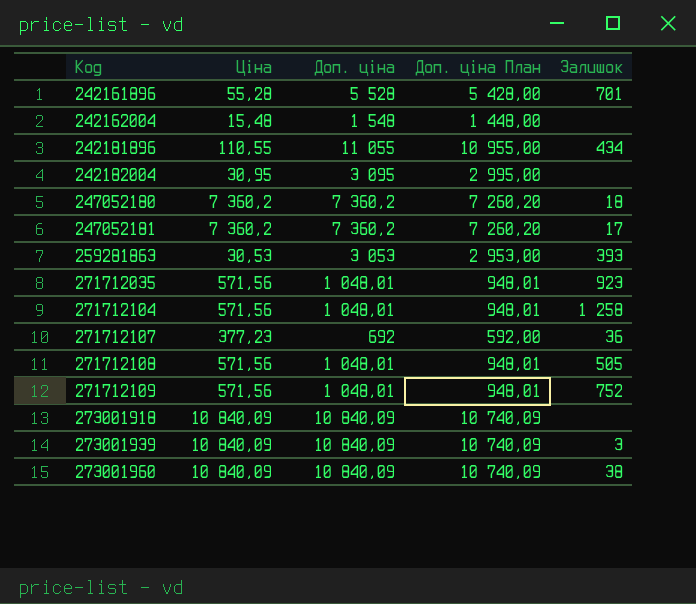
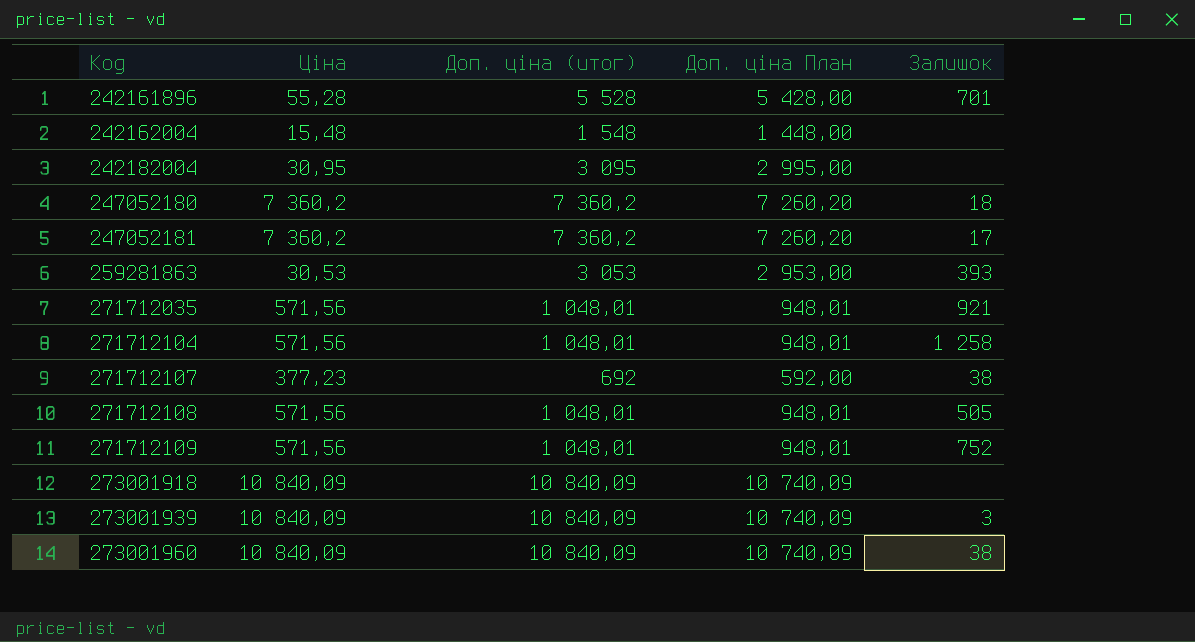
column name: Доп. ціна -> Доп. ціна (итог)
row 242181896: 110,55 | 11 055 | 10 955,00 | 434 -> none
271712035 | Залишок: 923 -> 921
271712107 | Залишок: 36 -> 38

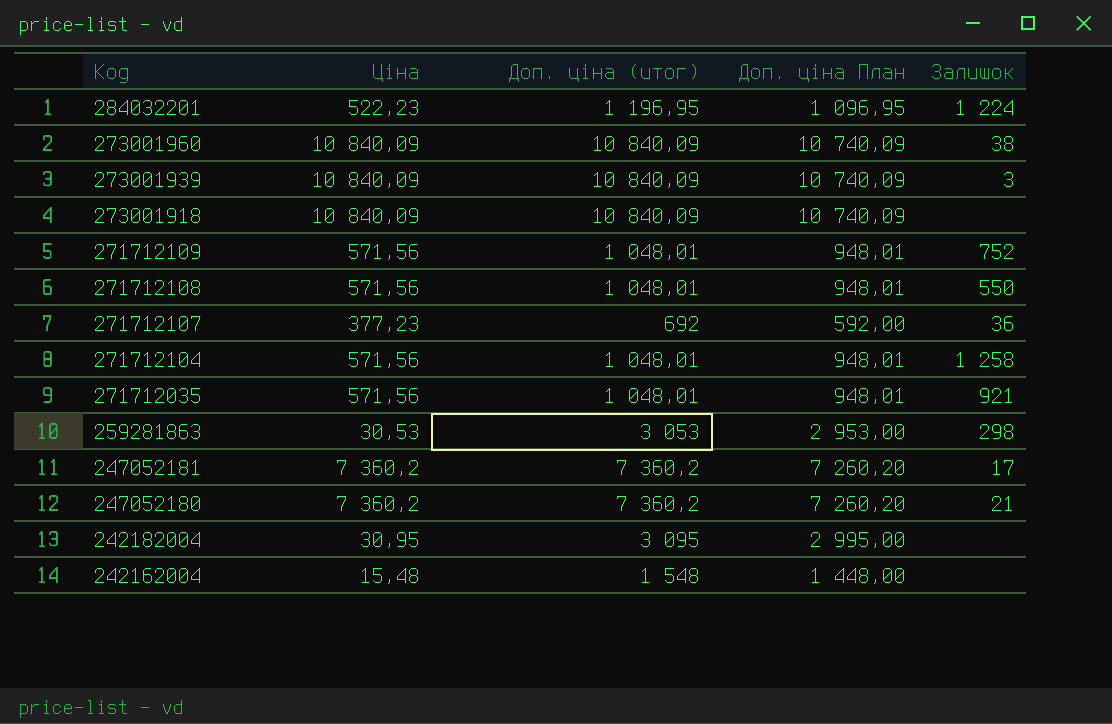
row order: Код ascending -> Код descending
row 242161896: 55,28 | 5 528 | 5 428,00 | 701 -> none
row 284032201: none -> 522,23 | 1 196,95 | 1 096,95 | 1 224
271712108 | Залишок: 505 -> 550
271712107 | Залишок: 38 -> 36
259281863 | Залишок: 393 -> 298
247052180 | Залишок: 18 -> 21

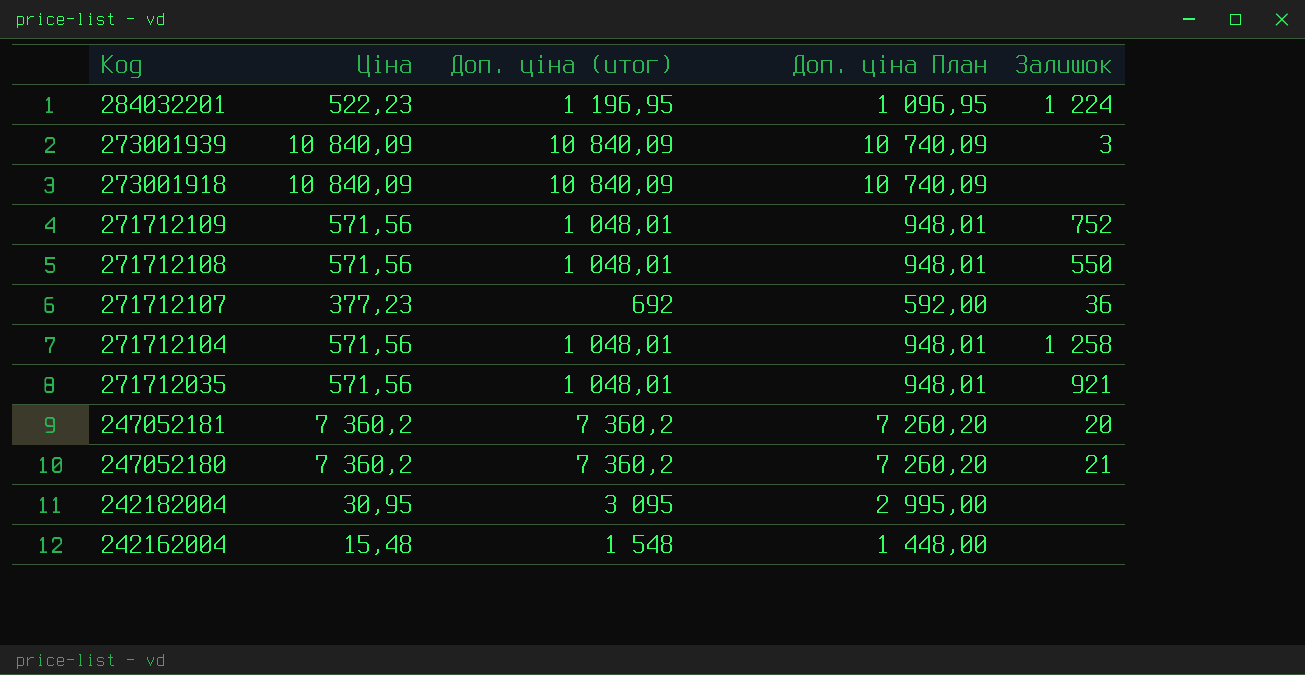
row 273001960: 10 840,09 | 10 840,09 | 10 740,09 | 38 -> none
row 259281863: 30,53 | 3 053 | 2 953,00 | 298 -> none
247052181 | Залишок: 17 -> 20

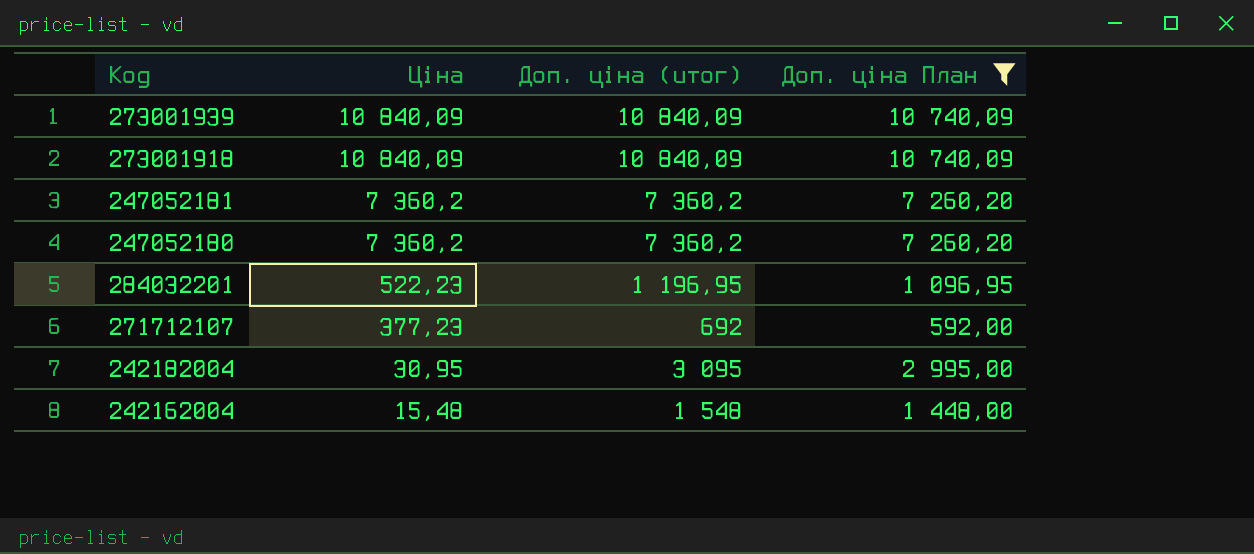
filter: none -> Доп. ціна План != 948,01
row order: Код descending -> Ціна descending
column Залишок | position: 5 -> none

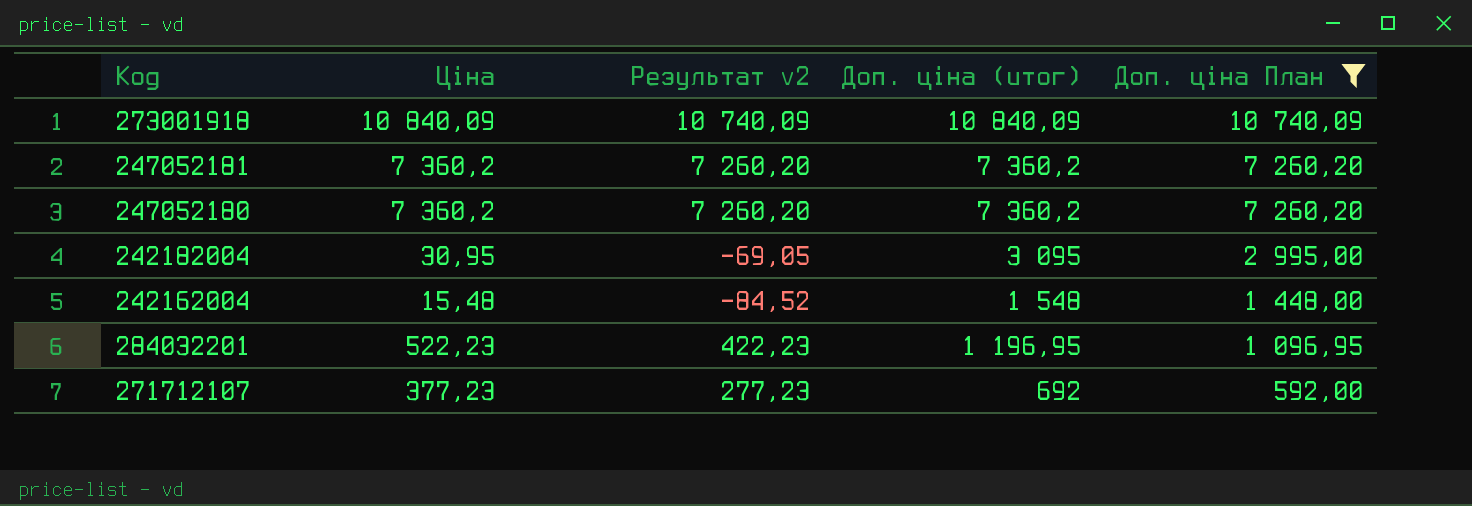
row order: Ціна descending -> Доп. ціна (итог) descending
column Результат v2 | formula: none -> [Ціна] - 100
row 273001939: 10 840,09 | 10 840,09 | 10 740,09 -> none

